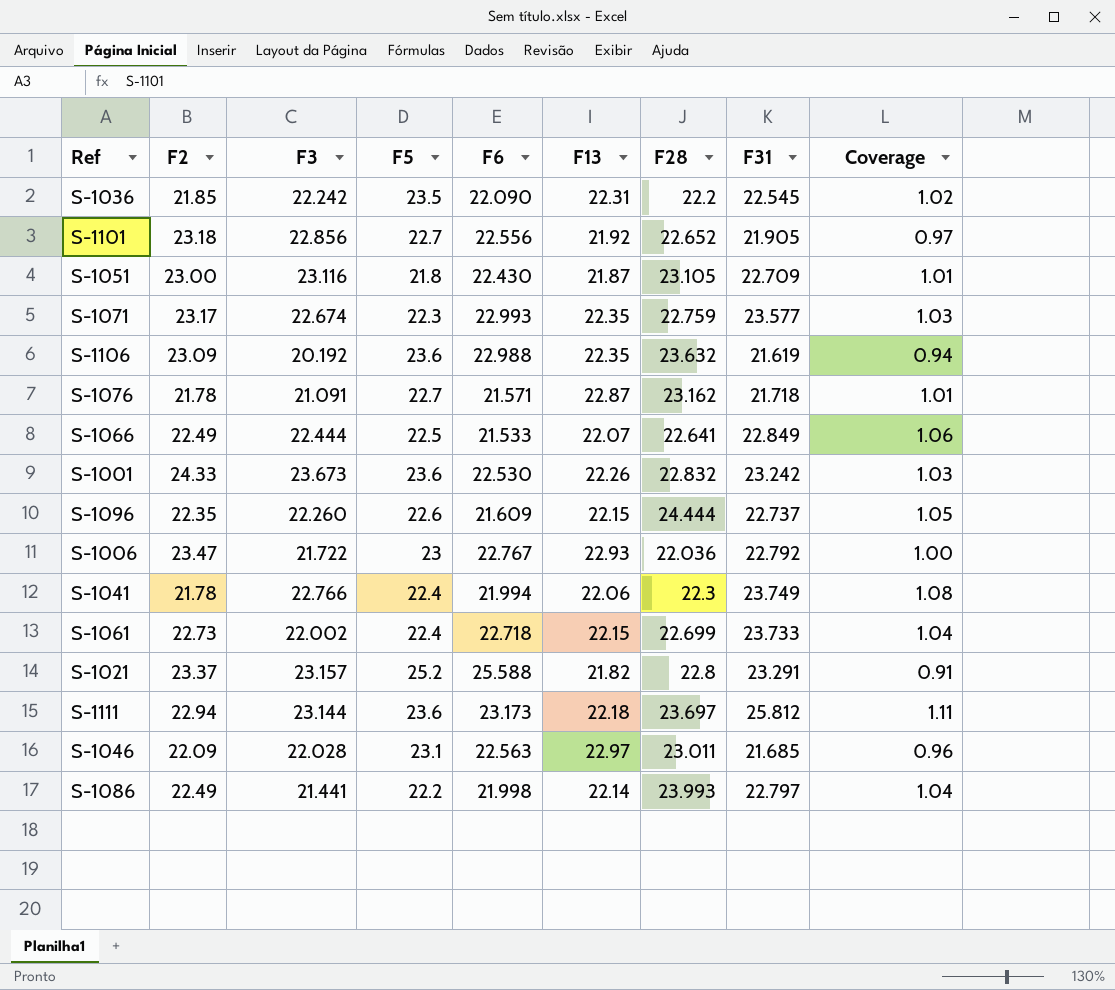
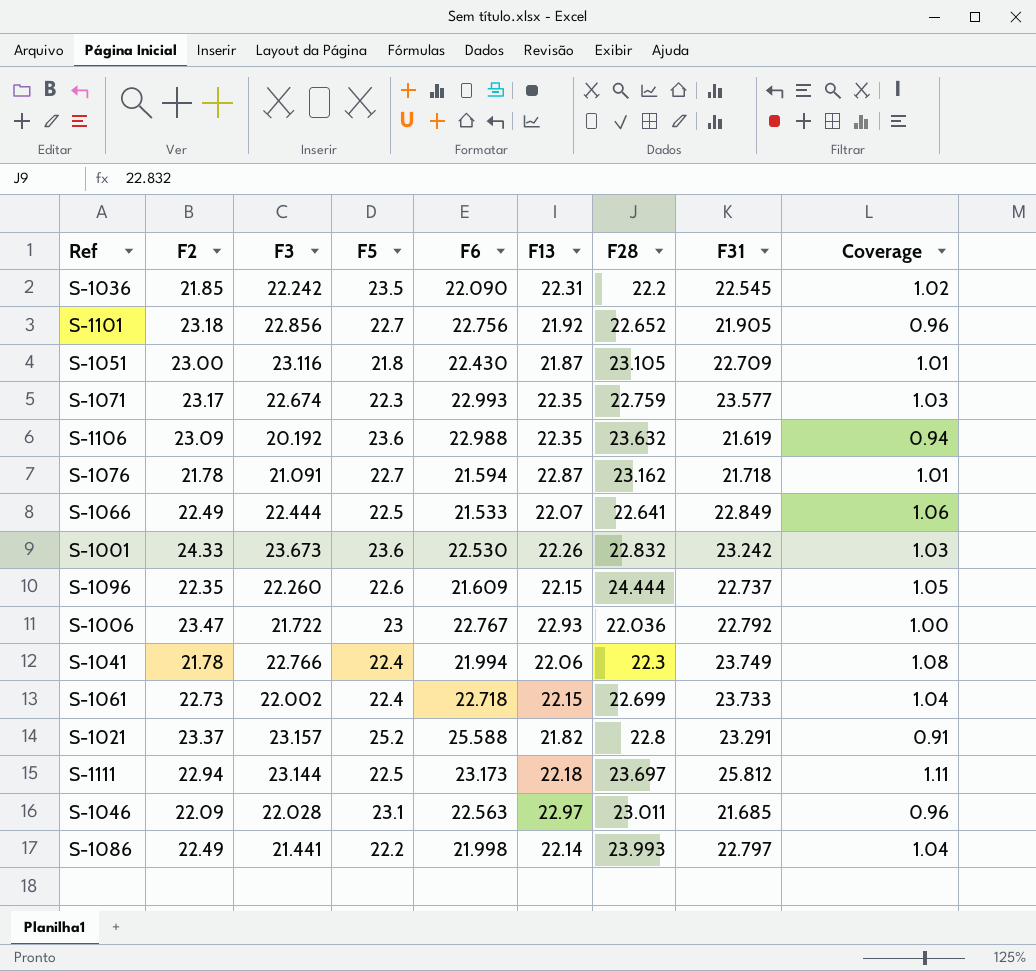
S-1101 | F6: 22.556 -> 22.756
S-1101 | Coverage: 0.97 -> 0.96
S-1076 | F6: 21.571 -> 21.594
S-1111 | F5: 23.6 -> 22.5

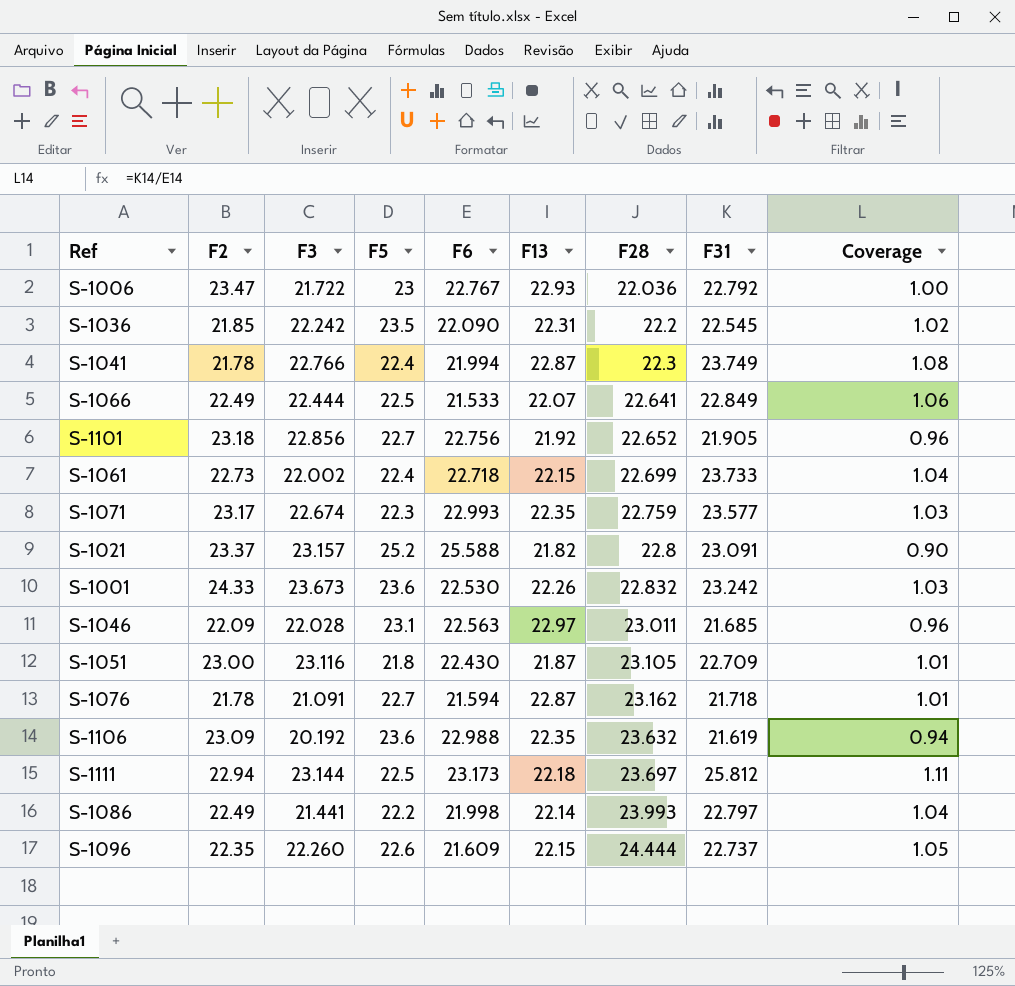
row order: none -> F28 ascending
S-1041 | F13: 22.06 -> 22.87
S-1021 | F31: 23.291 -> 23.091
S-1021 | Coverage: 0.91 -> 0.90

